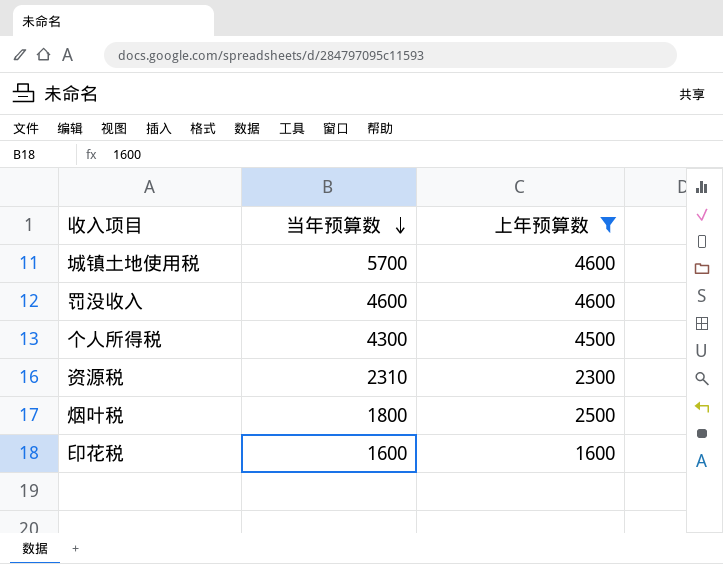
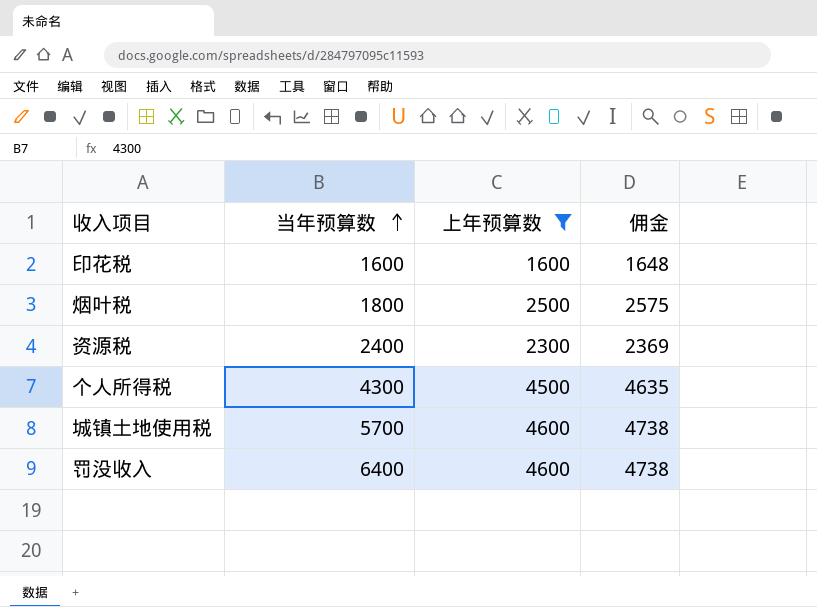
row order: 当年预算数 descending -> 当年预算数 ascending
column 佣金 | formula: none -> [上年预算数] * 1.03
资源税 | 当年预算数: 2310 -> 2400
罚没收入 | 当年预算数: 4600 -> 6400

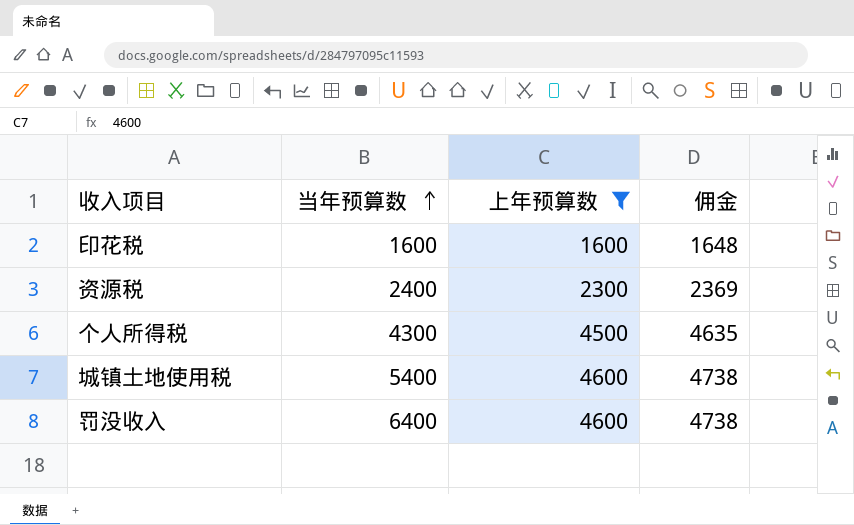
row 烟叶税: 1800 | 2500 | 2575 -> none
城镇土地使用税 | 当年预算数: 5700 -> 5400

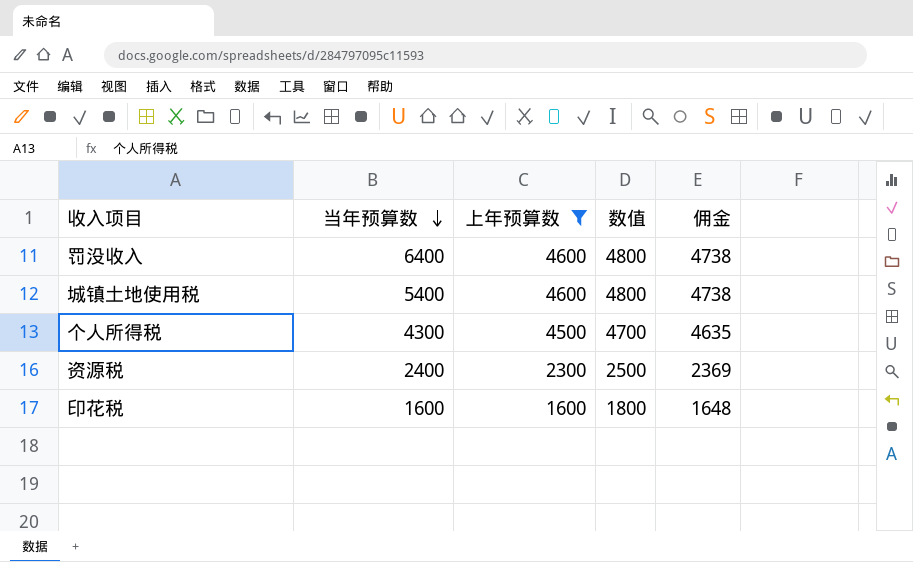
row order: 当年预算数 ascending -> 当年预算数 descending
column 数值 | formula: none -> [上年预算数] + 200

